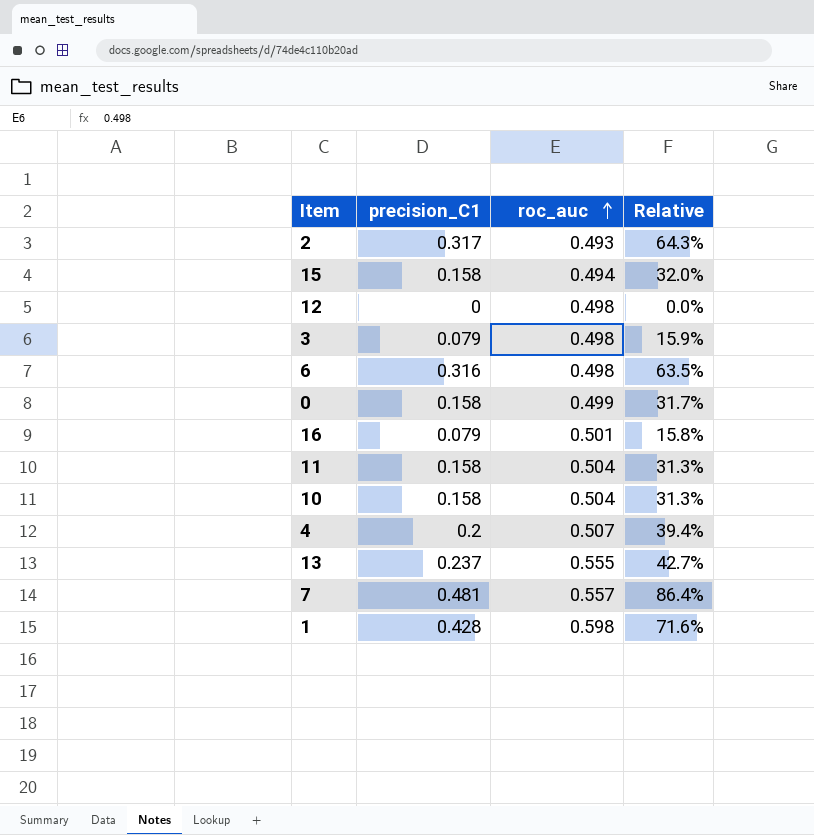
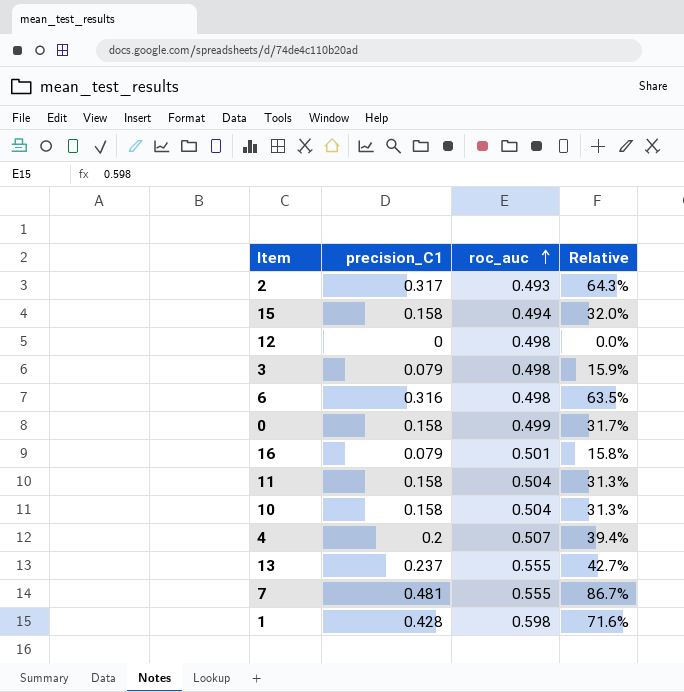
7 | roc_auc: 0.557 -> 0.555
7 | Relative: 86.4% -> 86.7%

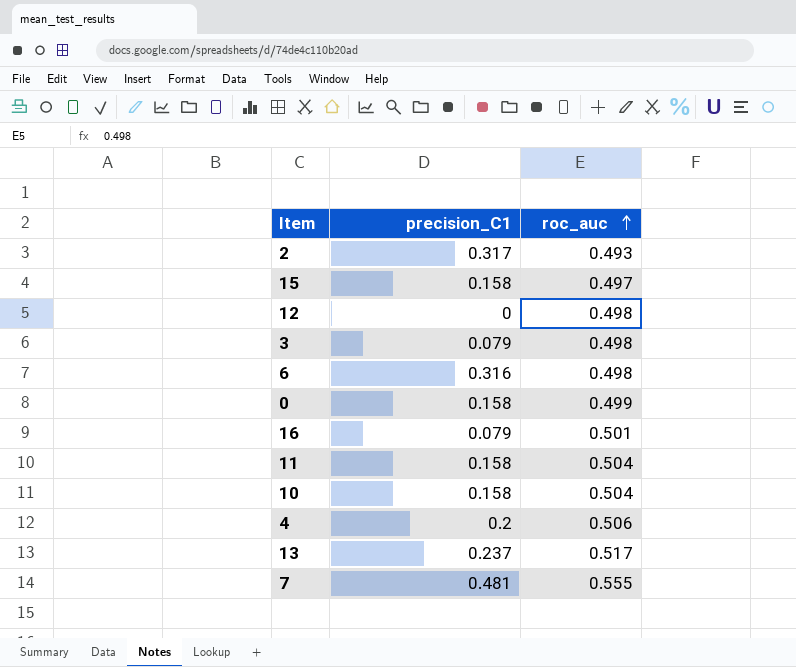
column Relative | formula: [precision_C1] / [roc_auc] -> none
row 1: 0.428 | 0.598 | 71.6% -> none
15 | roc_auc: 0.494 -> 0.497
4 | roc_auc: 0.507 -> 0.506
13 | roc_auc: 0.555 -> 0.517

